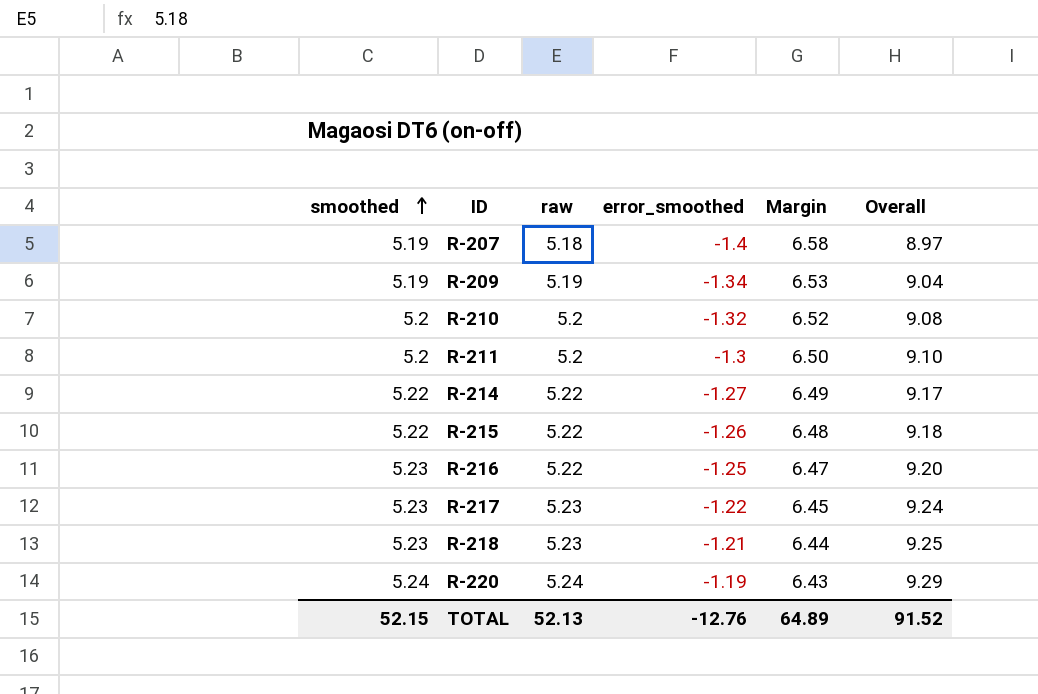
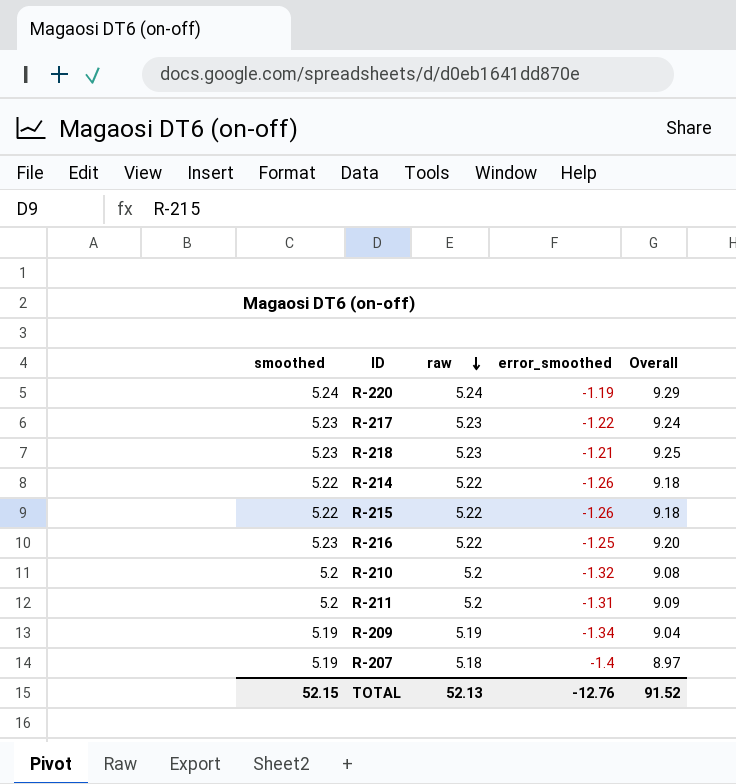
row order: smoothed ascending -> raw descending
column Margin | formula: [raw] - [error_smoothed] -> none
R-214 | error_smoothed: -1.27 -> -1.26
R-214 | Overall: 9.17 -> 9.18
R-211 | error_smoothed: -1.3 -> -1.31
R-211 | Overall: 9.10 -> 9.09

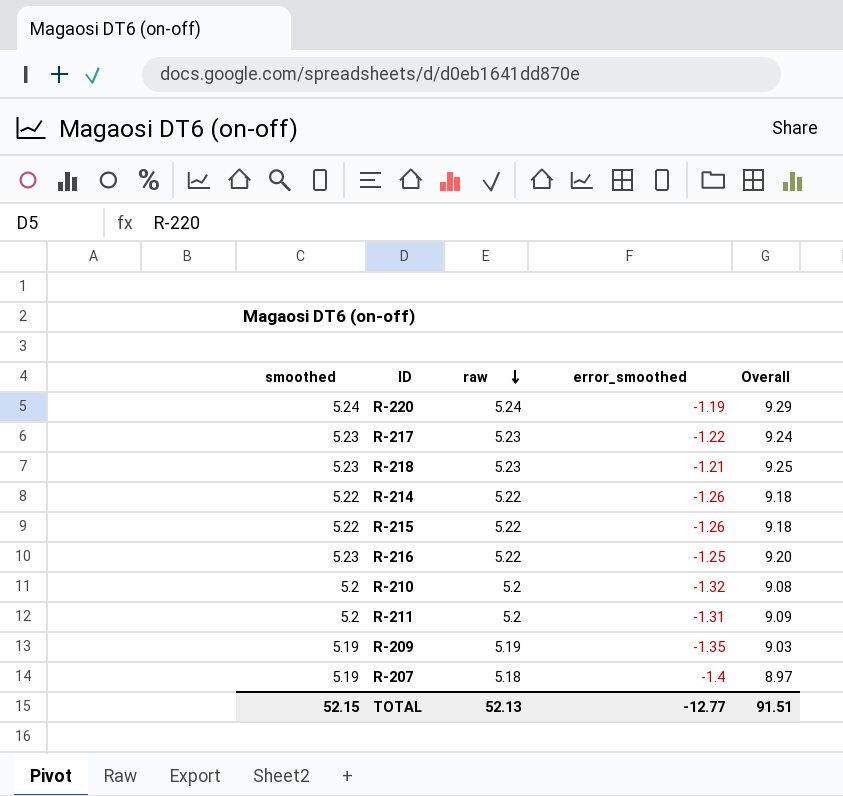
R-209 | error_smoothed: -1.34 -> -1.35
R-209 | Overall: 9.04 -> 9.03
TOTAL | error_smoothed: -12.76 -> -12.77
TOTAL | Overall: 91.52 -> 91.51

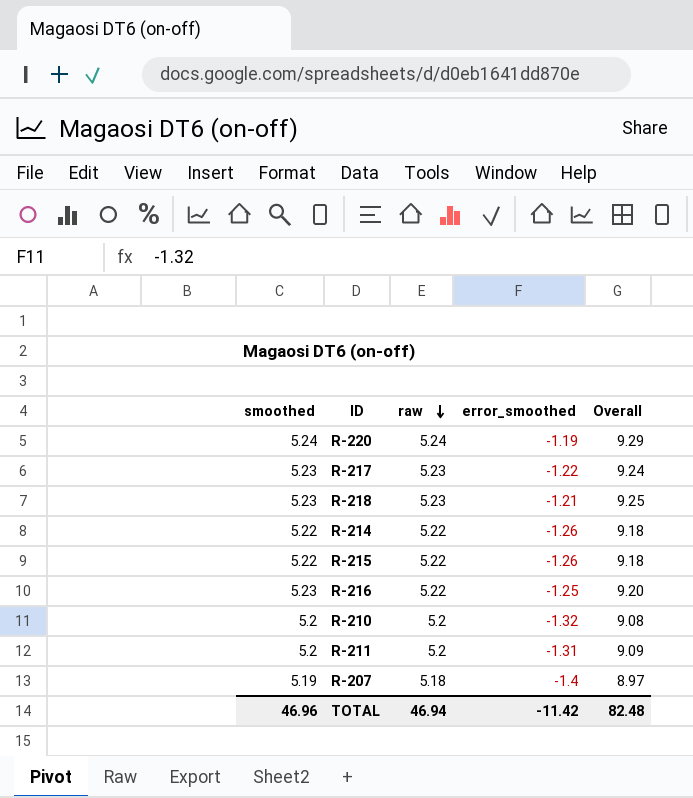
row R-209: 5.19 | 5.19 | -1.35 | 9.03 -> none
TOTAL | smoothed: 52.15 -> 46.96
TOTAL | raw: 52.13 -> 46.94
TOTAL | error_smoothed: -12.77 -> -11.42
TOTAL | Overall: 91.51 -> 82.48

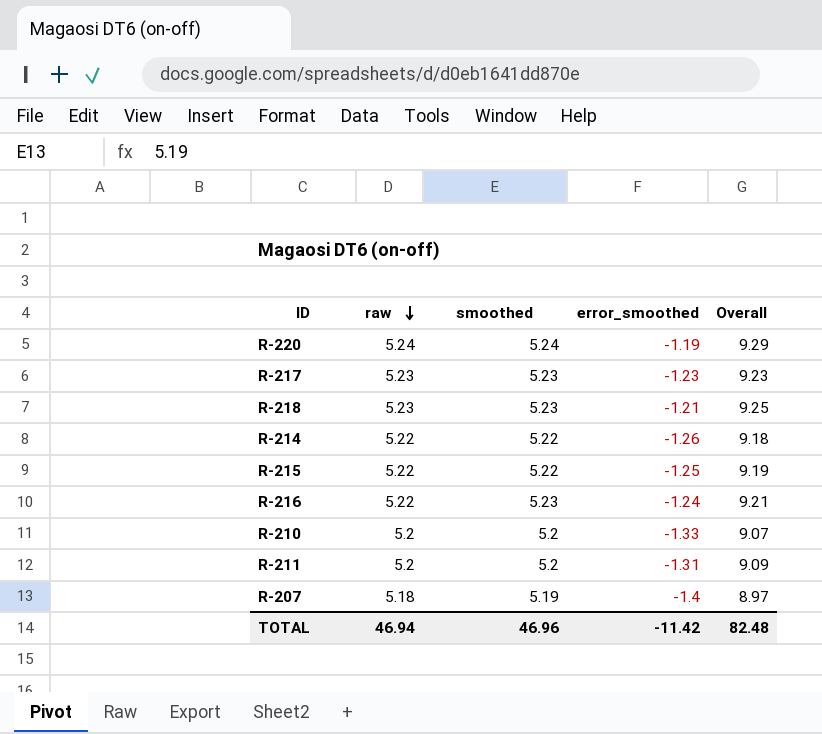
column smoothed | position: 1 -> 3
R-217 | error_smoothed: -1.22 -> -1.23
R-217 | Overall: 9.24 -> 9.23
R-215 | error_smoothed: -1.26 -> -1.25
R-215 | Overall: 9.18 -> 9.19
R-216 | error_smoothed: -1.25 -> -1.24
R-216 | Overall: 9.20 -> 9.21
R-210 | error_smoothed: -1.32 -> -1.33
R-210 | Overall: 9.08 -> 9.07

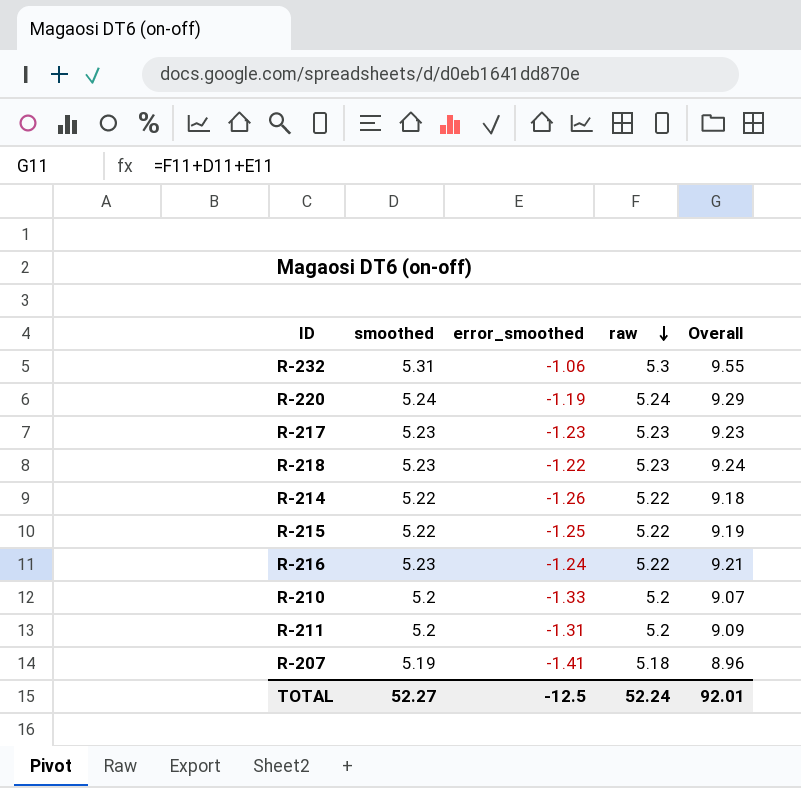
column raw | position: 2 -> 4
row R-232: none -> 5.31 | -1.06 | 5.3 | 9.55
R-218 | error_smoothed: -1.21 -> -1.22
R-218 | Overall: 9.25 -> 9.24
R-207 | error_smoothed: -1.4 -> -1.41
R-207 | Overall: 8.97 -> 8.96
TOTAL | smoothed: 46.96 -> 52.27
TOTAL | error_smoothed: -11.42 -> -12.5
TOTAL | raw: 46.94 -> 52.24
TOTAL | Overall: 82.48 -> 92.01

